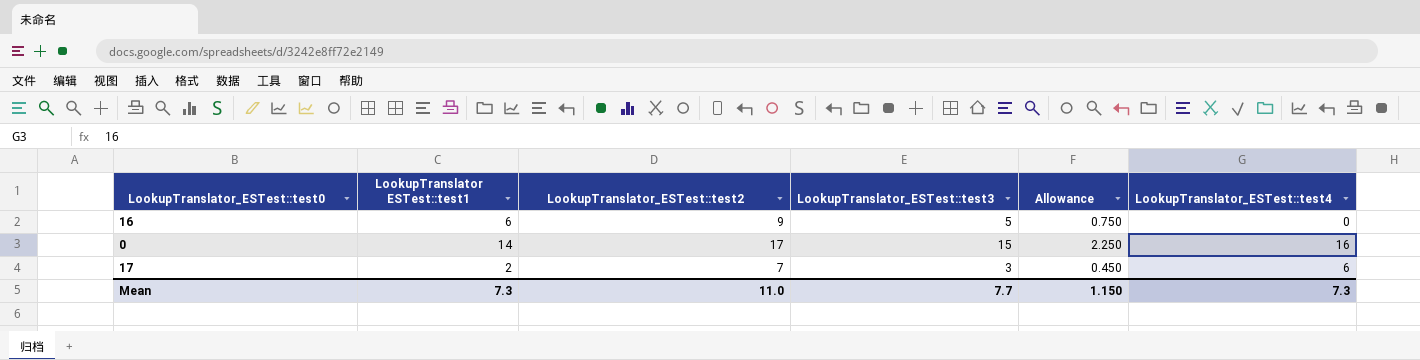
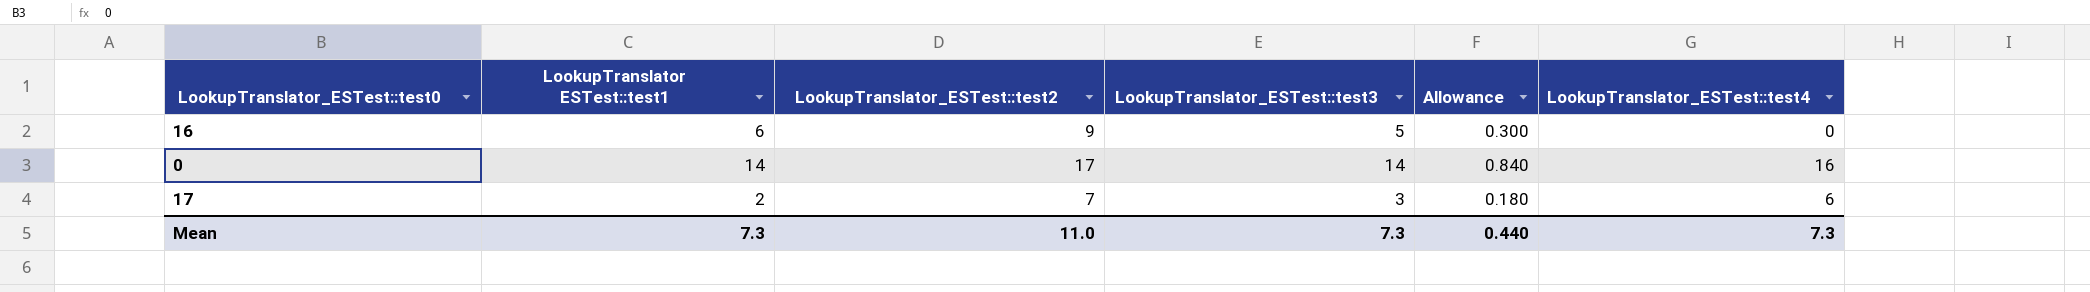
column Allowance | formula: [LookupTranslator_ESTest::test3] * 0.15 -> [LookupTranslator_ESTest::test3] * 0.06
0 | LookupTranslator_ESTest::test3: 15 -> 14
Mean | LookupTranslator_ESTest::test3: 7.7 -> 7.3
Mean | Allowance: 1.150 -> 0.440

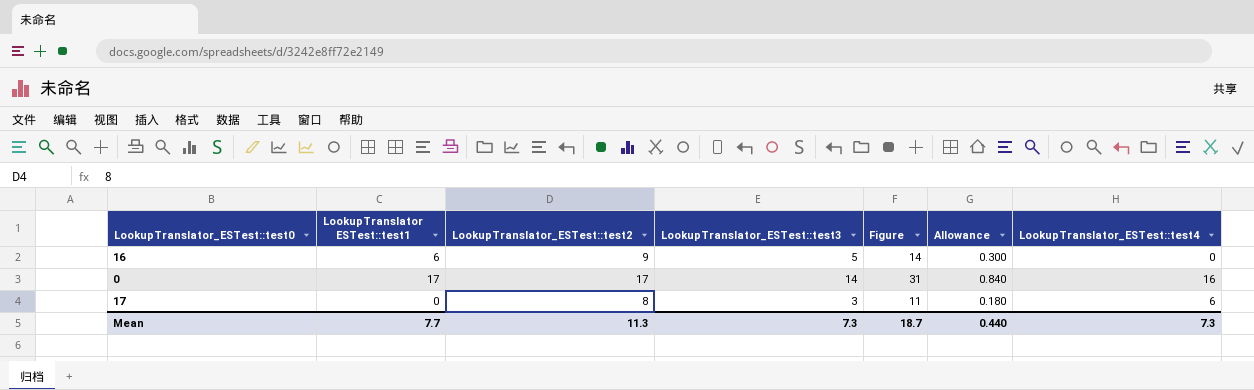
column Figure | formula: none -> [LookupTranslator_ESTest::test2] + [LookupTranslator_ESTest::test3]
0 | LookupTranslator ESTest::test1: 14 -> 17
17 | LookupTranslator ESTest::test1: 2 -> 0
17 | LookupTranslator_ESTest::test2: 7 -> 8
Mean | LookupTranslator ESTest::test1: 7.3 -> 7.7
Mean | LookupTranslator_ESTest::test2: 11.0 -> 11.3

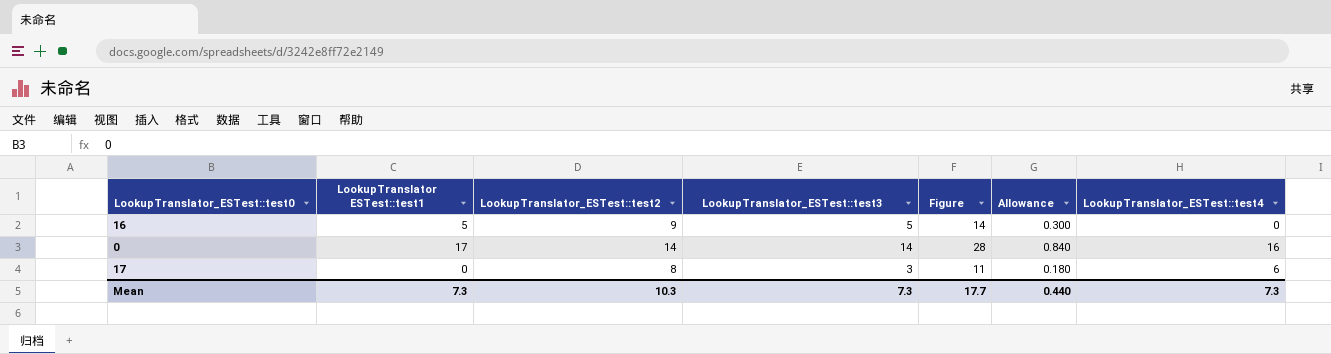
16 | LookupTranslator ESTest::test1: 6 -> 5
0 | LookupTranslator_ESTest::test2: 17 -> 14
0 | Figure: 31 -> 28
Mean | LookupTranslator ESTest::test1: 7.7 -> 7.3
Mean | LookupTranslator_ESTest::test2: 11.3 -> 10.3
Mean | Figure: 18.7 -> 17.7

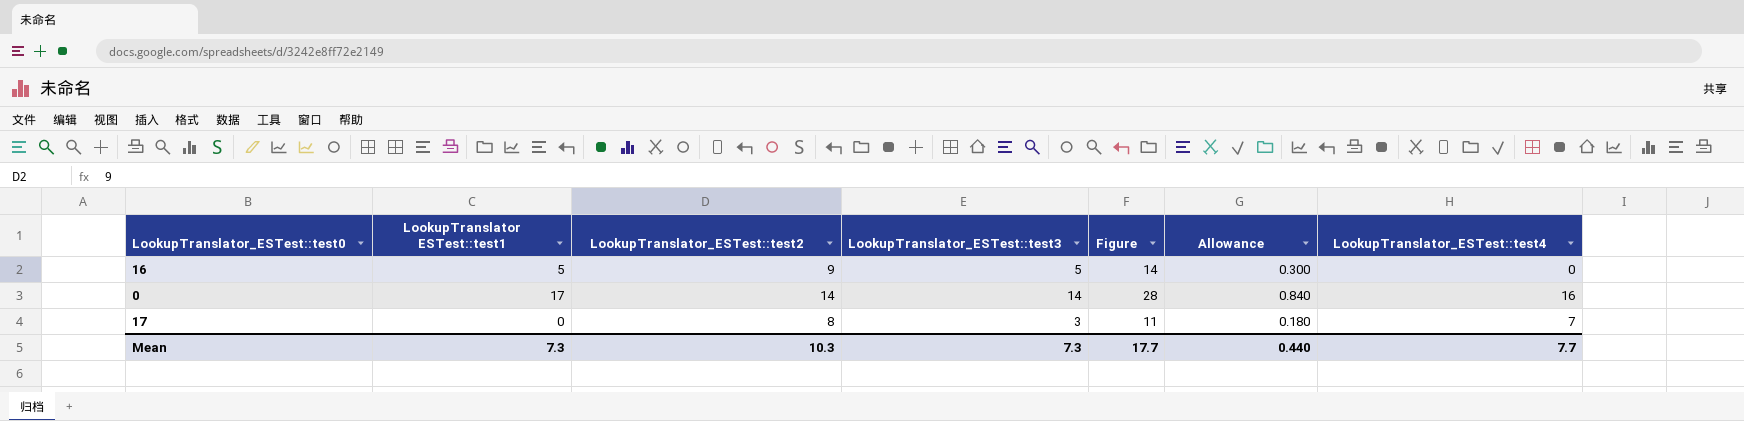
17 | LookupTranslator_ESTest::test4: 6 -> 7
Mean | LookupTranslator_ESTest::test4: 7.3 -> 7.7

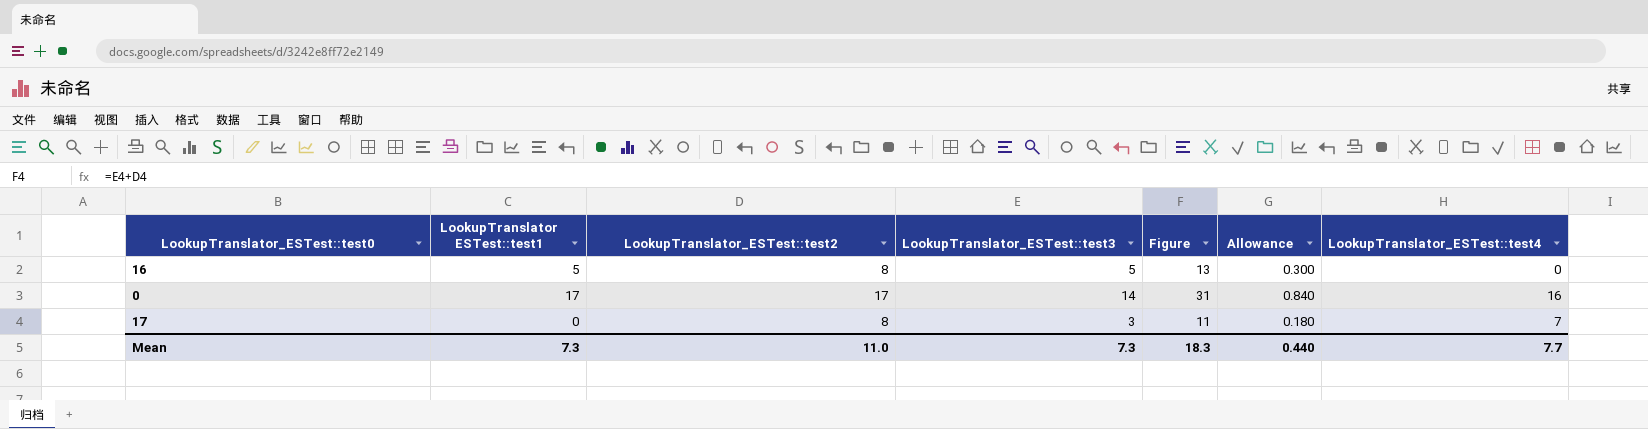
16 | LookupTranslator_ESTest::test2: 9 -> 8
16 | Figure: 14 -> 13
0 | LookupTranslator_ESTest::test2: 14 -> 17
0 | Figure: 28 -> 31
Mean | LookupTranslator_ESTest::test2: 10.3 -> 11.0
Mean | Figure: 17.7 -> 18.3

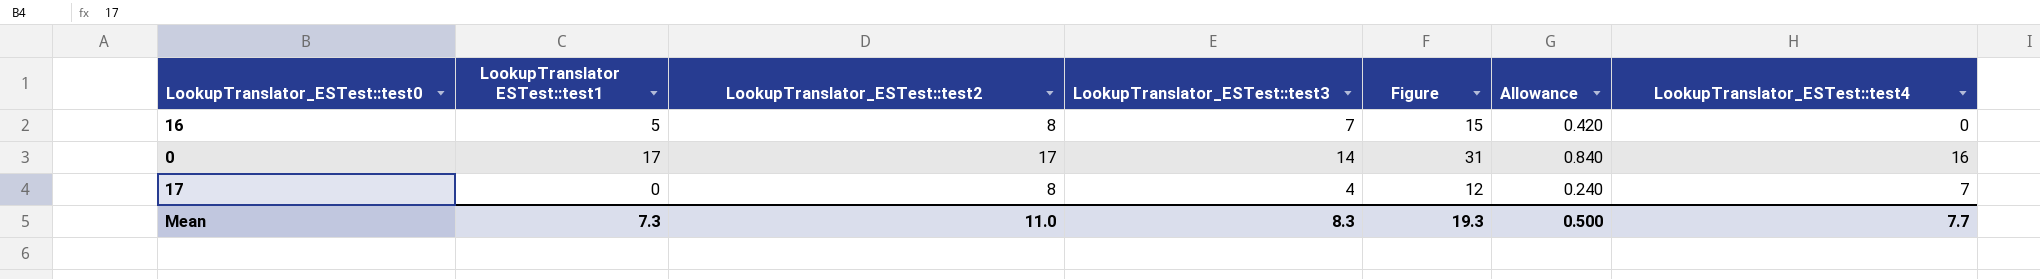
16 | LookupTranslator_ESTest::test3: 5 -> 7
16 | Figure: 13 -> 15
16 | Allowance: 0.300 -> 0.420
17 | LookupTranslator_ESTest::test3: 3 -> 4
17 | Figure: 11 -> 12
17 | Allowance: 0.180 -> 0.240
Mean | LookupTranslator_ESTest::test3: 7.3 -> 8.3
Mean | Figure: 18.3 -> 19.3
Mean | Allowance: 0.440 -> 0.500

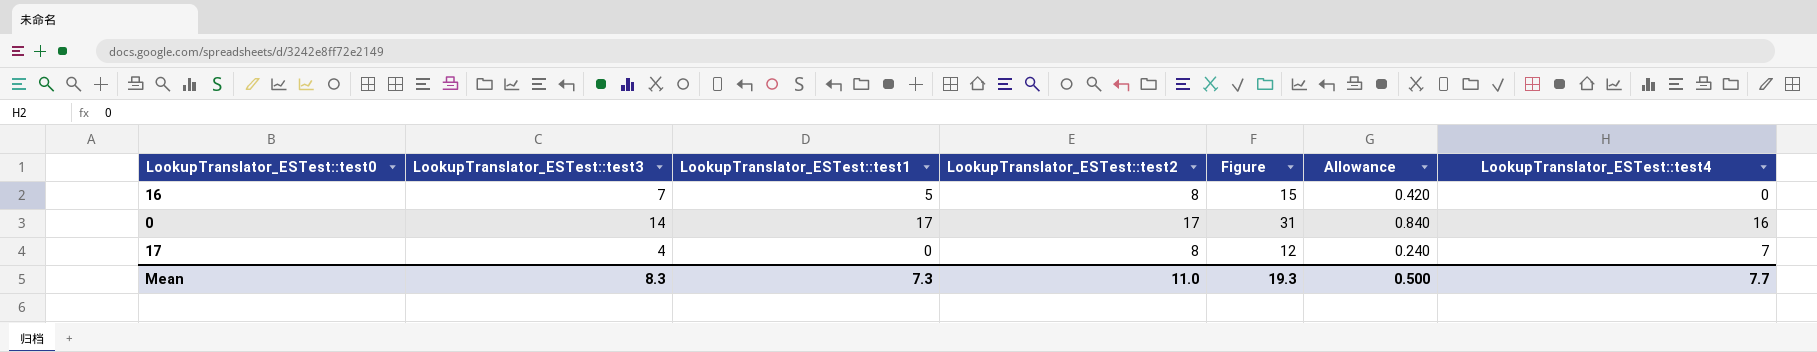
column LookupTranslator_ESTest::test3 | position: 4 -> 2
column name: LookupTranslator ESTest::test1 -> LookupTranslator_ESTest::test1

